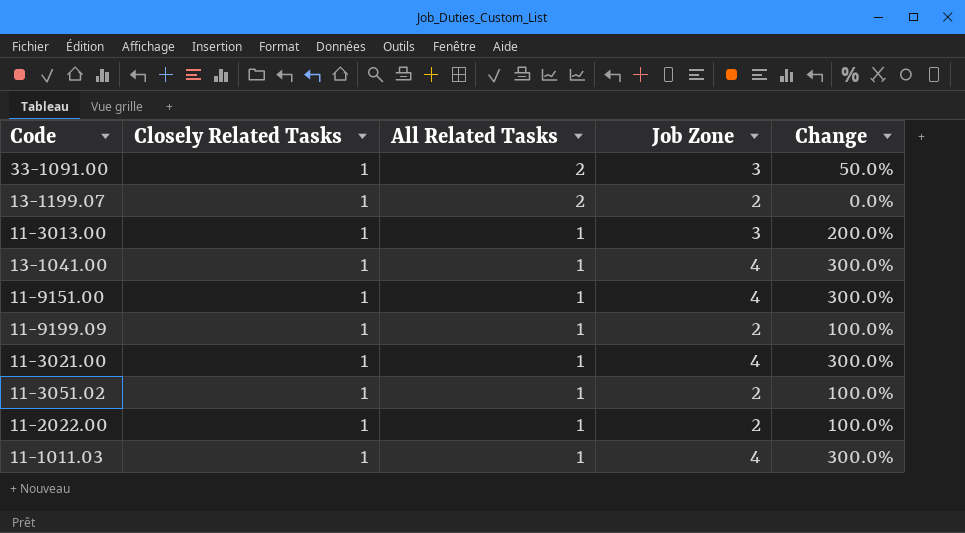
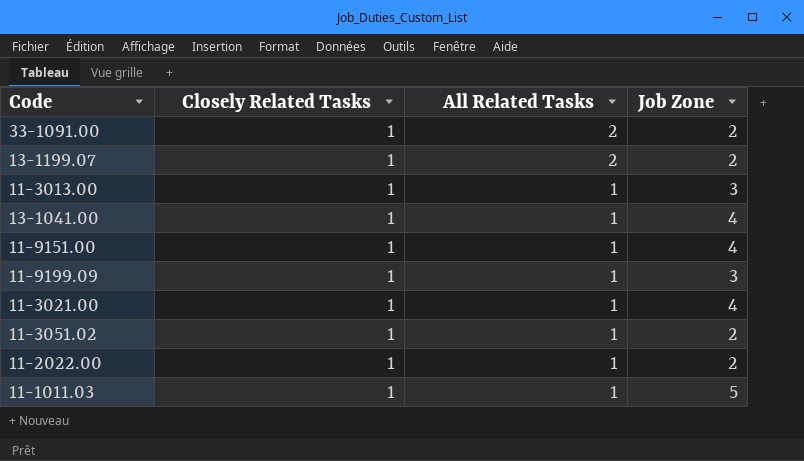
column Change | formula: ([Job Zone] - [All Related Tasks]) / [All Related Tasks] -> none
33-1091.00 | Job Zone: 3 -> 2
11-9199.09 | Job Zone: 2 -> 3
11-1011.03 | Job Zone: 4 -> 5

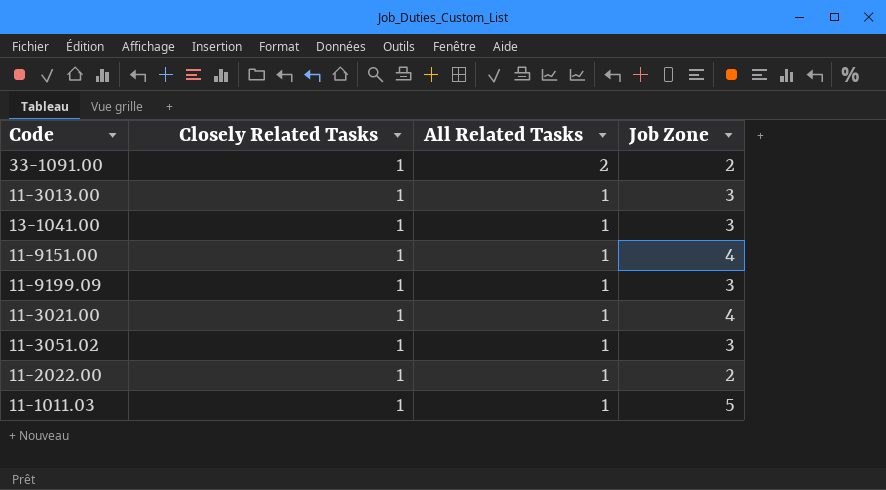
row 13-1199.07: 1 | 2 | 2 -> none
13-1041.00 | Job Zone: 4 -> 3
11-3051.02 | Job Zone: 2 -> 3

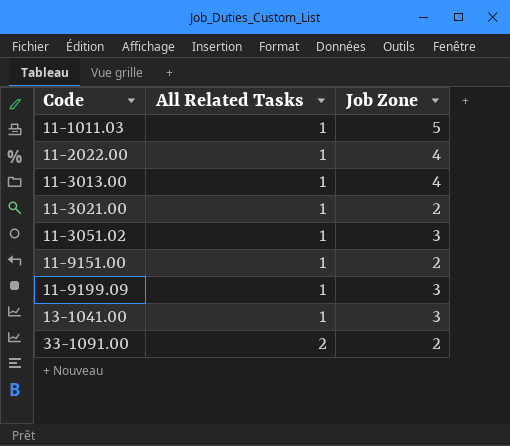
row order: All Related Tasks descending -> Code ascending
column Closely Related Tasks | position: 2 -> none
11-2022.00 | Job Zone: 2 -> 4
11-3013.00 | Job Zone: 3 -> 4
11-3021.00 | Job Zone: 4 -> 2
11-9151.00 | Job Zone: 4 -> 2

